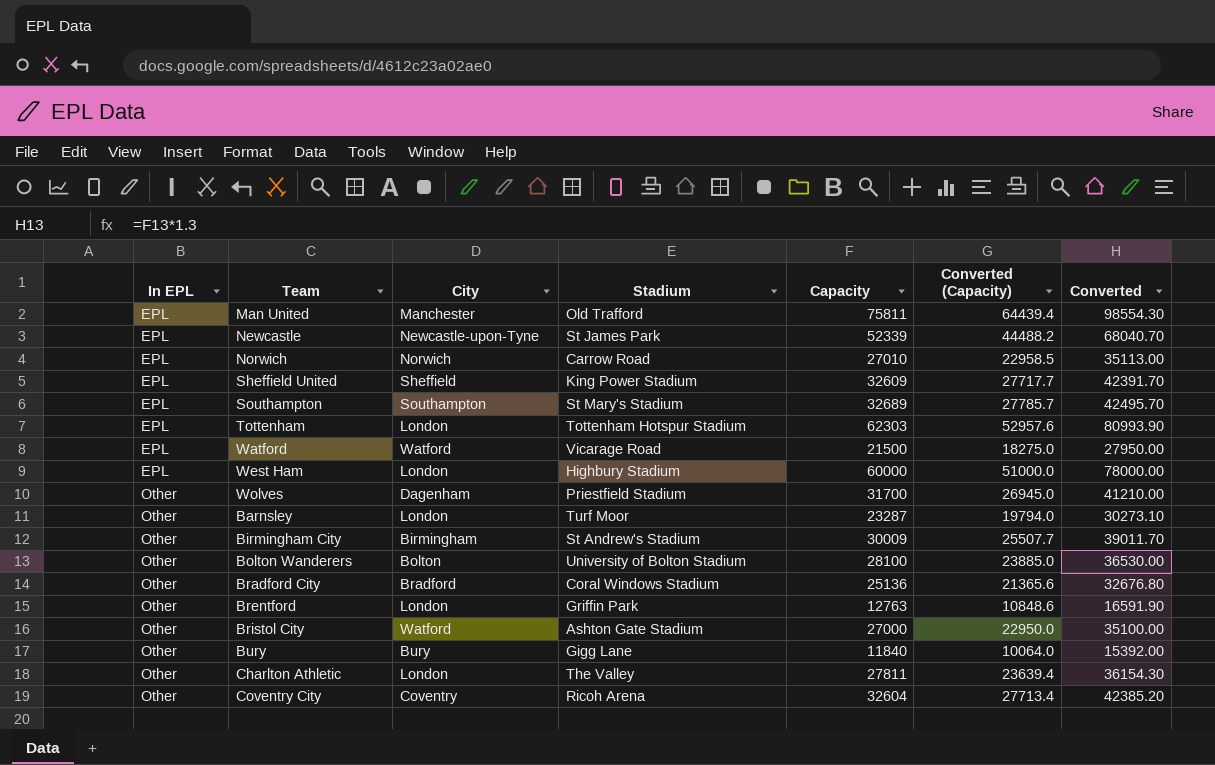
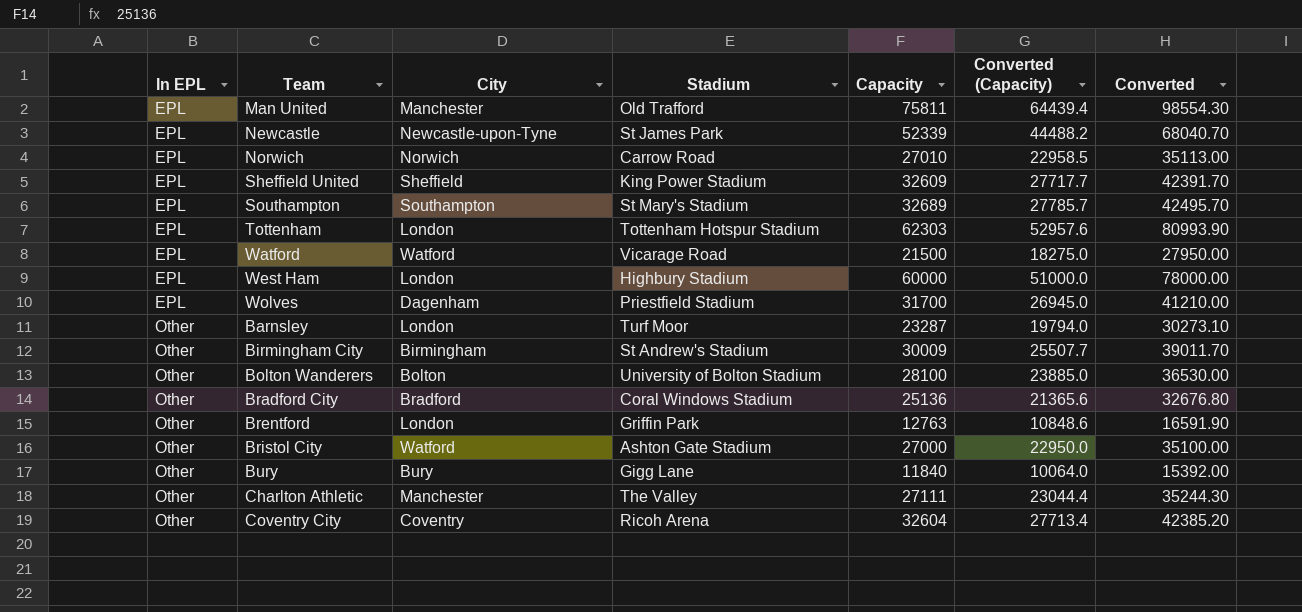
Wolves | In EPL: Other -> EPL
Charlton Athletic | City: London -> Manchester
Charlton Athletic | Capacity: 27811 -> 27111
Charlton Athletic | Converted (Capacity): 23639.4 -> 23044.4
Charlton Athletic | Converted: 36154.30 -> 35244.30

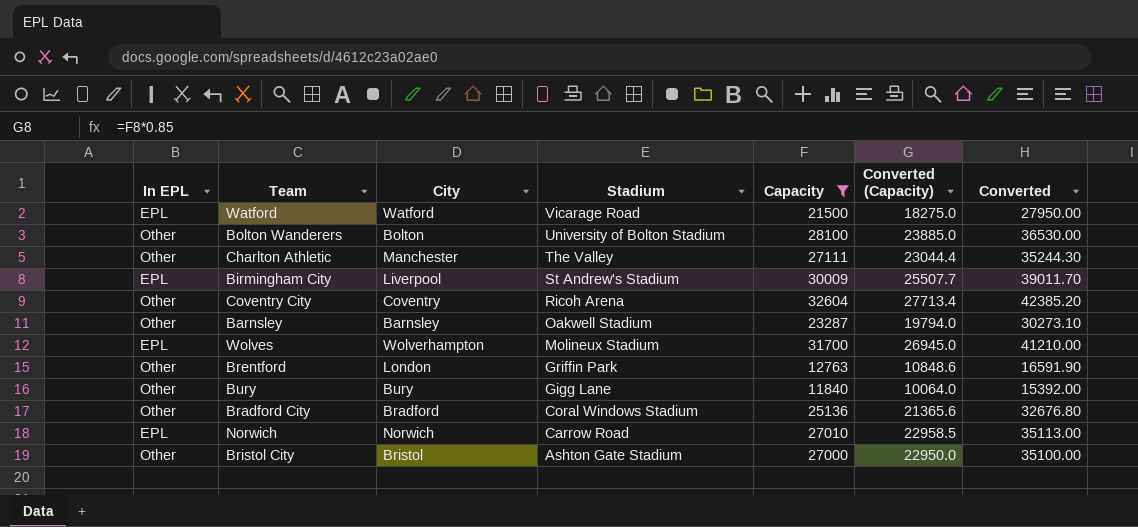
filter: none -> Capacity <= 32604
row order: In EPL ascending -> Stadium descending
Birmingham City | In EPL: Other -> EPL
Birmingham City | City: Birmingham -> Liverpool
Barnsley | City: London -> Barnsley
Barnsley | Stadium: Turf Moor -> Oakwell Stadium
Wolves | City: Dagenham -> Wolverhampton
Wolves | Stadium: Priestfield Stadium -> Molineux Stadium
Bristol City | City: Watford -> Bristol

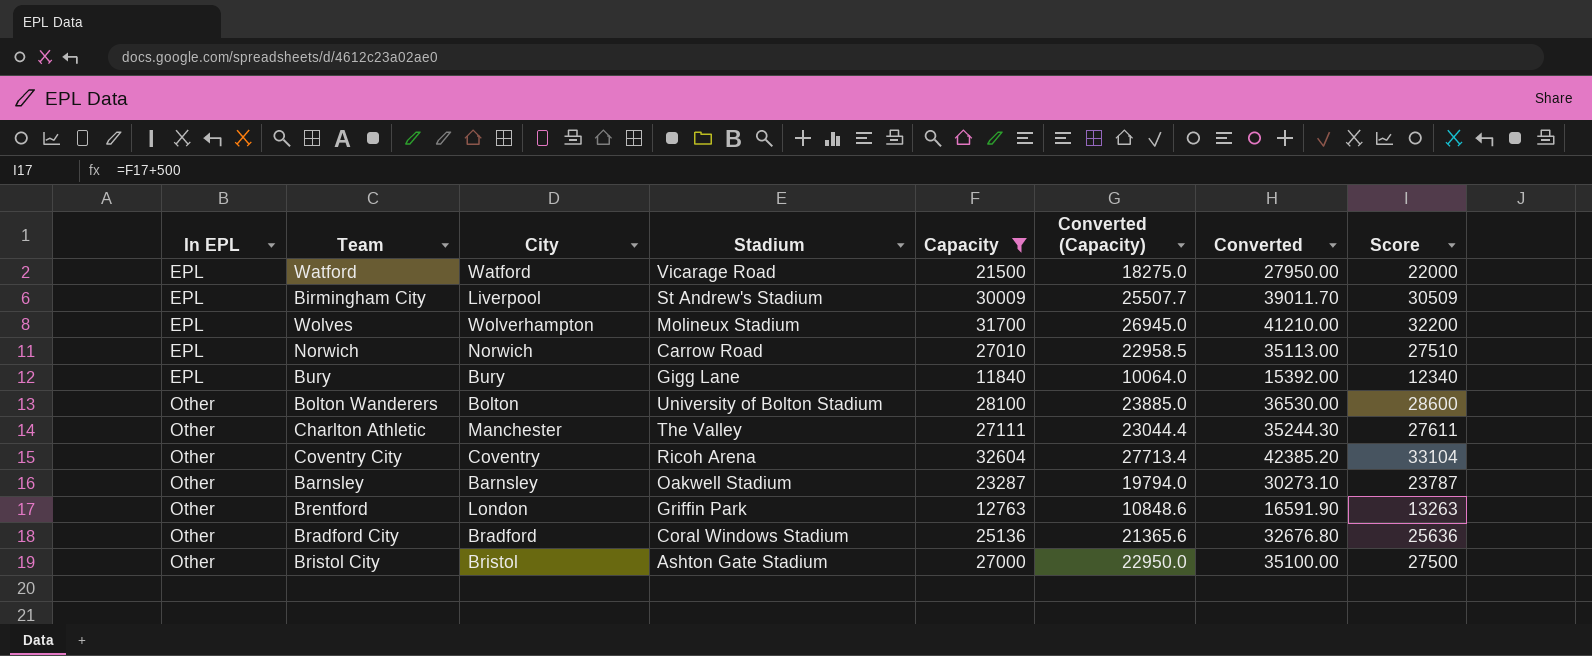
row order: Stadium descending -> In EPL ascending
column Score | formula: none -> [Capacity] + 500
Bury | In EPL: Other -> EPL

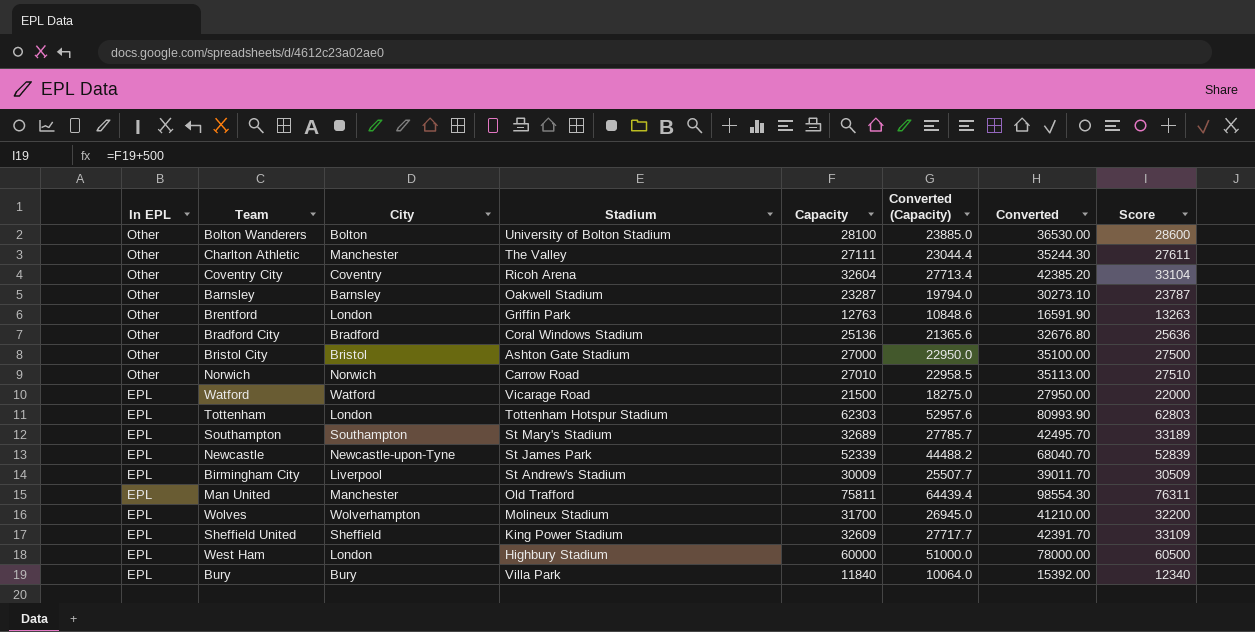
filter: Capacity <= 32604 -> none
row order: In EPL ascending -> In EPL descending
Norwich | In EPL: EPL -> Other
Bury | Stadium: Gigg Lane -> Villa Park

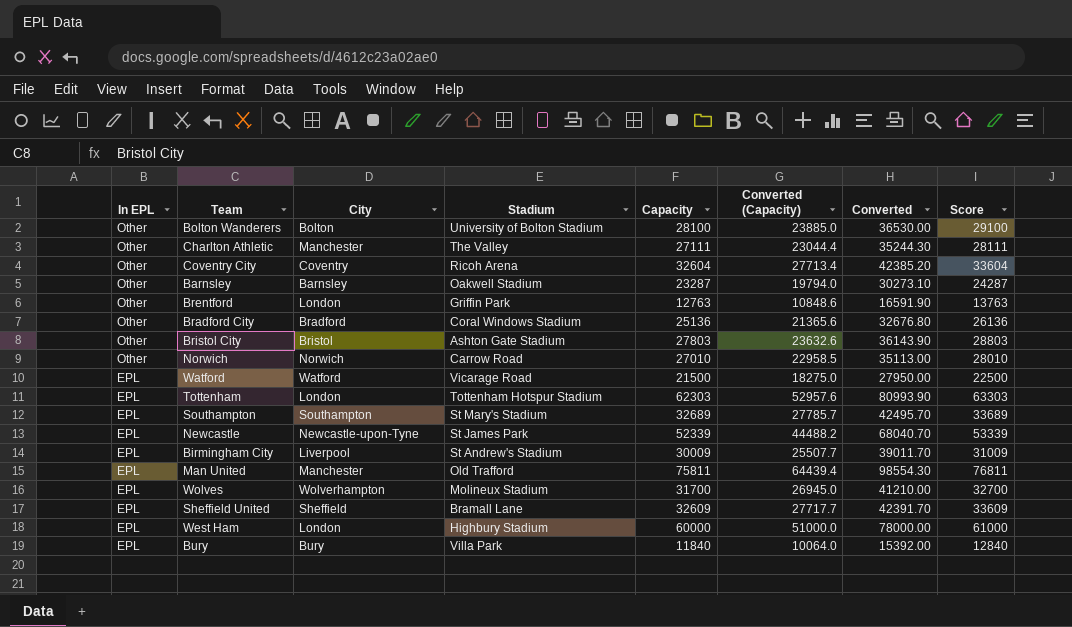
column Score | formula: [Capacity] + 500 -> [Capacity] + 1000
Bristol City | Capacity: 27000 -> 27803
Bristol City | Converted (Capacity): 22950.0 -> 23632.6
Bristol City | Converted: 35100.00 -> 36143.90
Sheffield United | Stadium: King Power Stadium -> Bramall Lane

